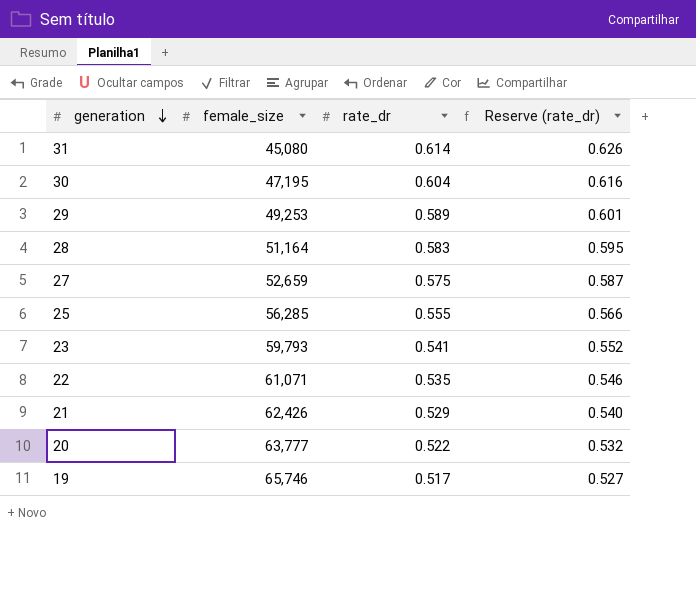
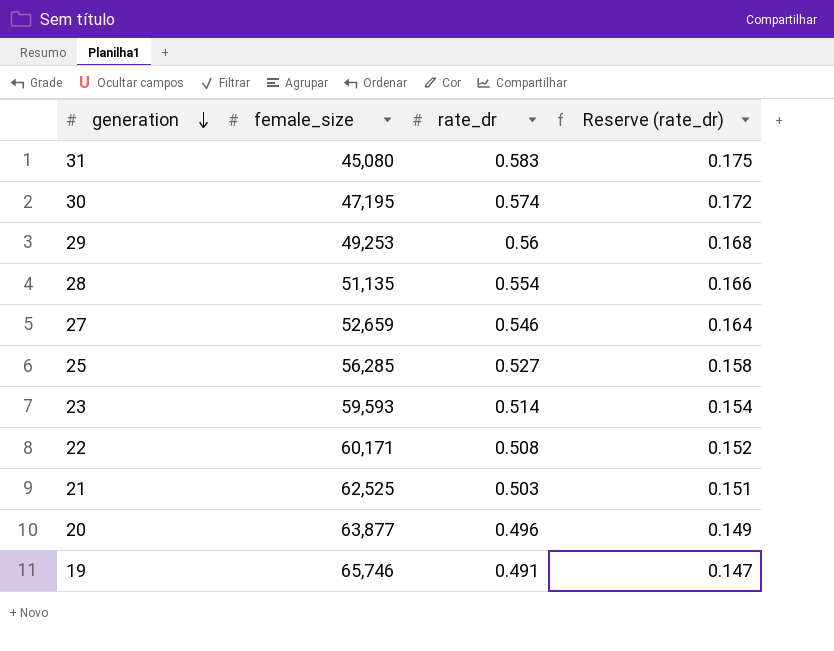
column Reserve (rate_dr) | formula: [rate_dr] * 1.02 -> [rate_dr] * 0.3
31 | rate_dr: 0.614 -> 0.583
30 | rate_dr: 0.604 -> 0.574
29 | rate_dr: 0.589 -> 0.56
28 | female_size: 51,164 -> 51,135
28 | rate_dr: 0.583 -> 0.554
27 | rate_dr: 0.575 -> 0.546
25 | rate_dr: 0.555 -> 0.527
23 | female_size: 59,793 -> 59,593
23 | rate_dr: 0.541 -> 0.514
22 | female_size: 61,071 -> 60,171
22 | rate_dr: 0.535 -> 0.508
21 | female_size: 62,426 -> 62,525
21 | rate_dr: 0.529 -> 0.503
20 | female_size: 63,777 -> 63,877
20 | rate_dr: 0.522 -> 0.496
19 | rate_dr: 0.517 -> 0.491

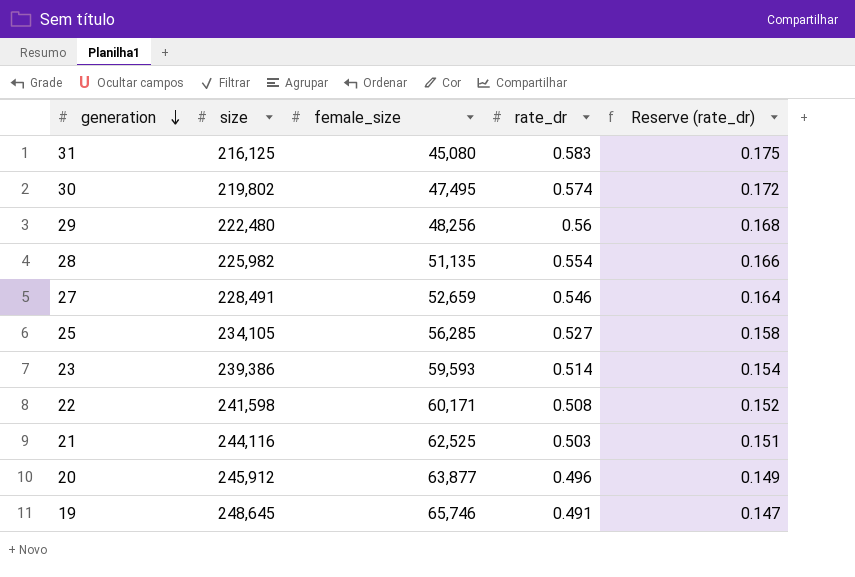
column size | position: none -> 2
30 | female_size: 47,195 -> 47,495
29 | female_size: 49,253 -> 48,256

